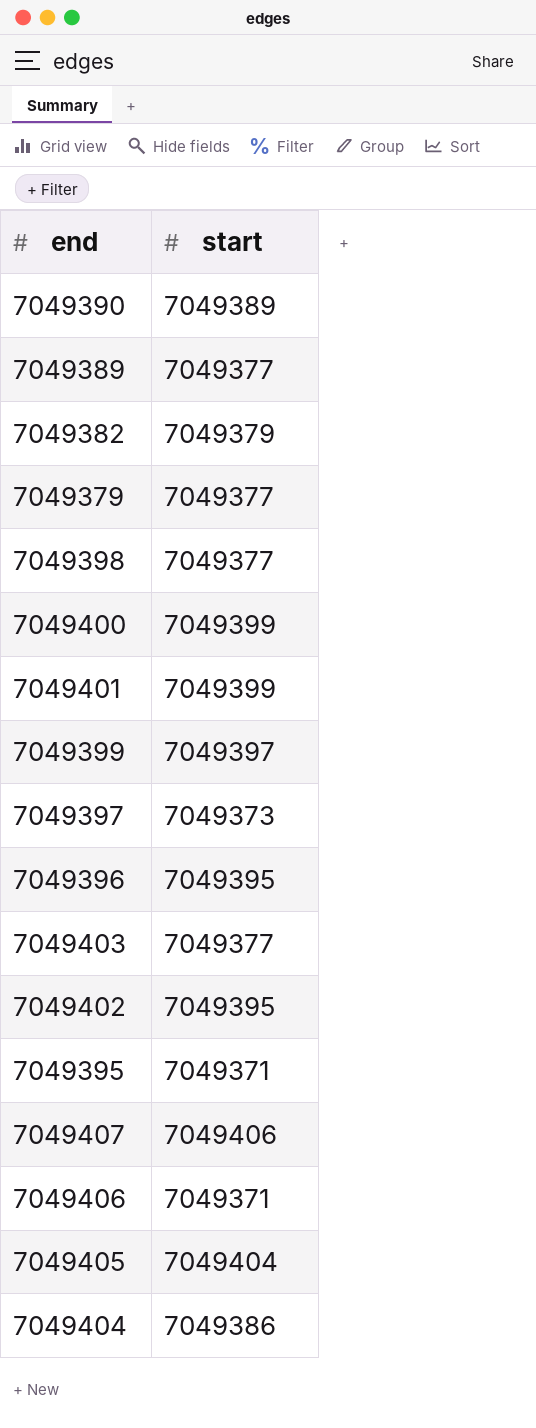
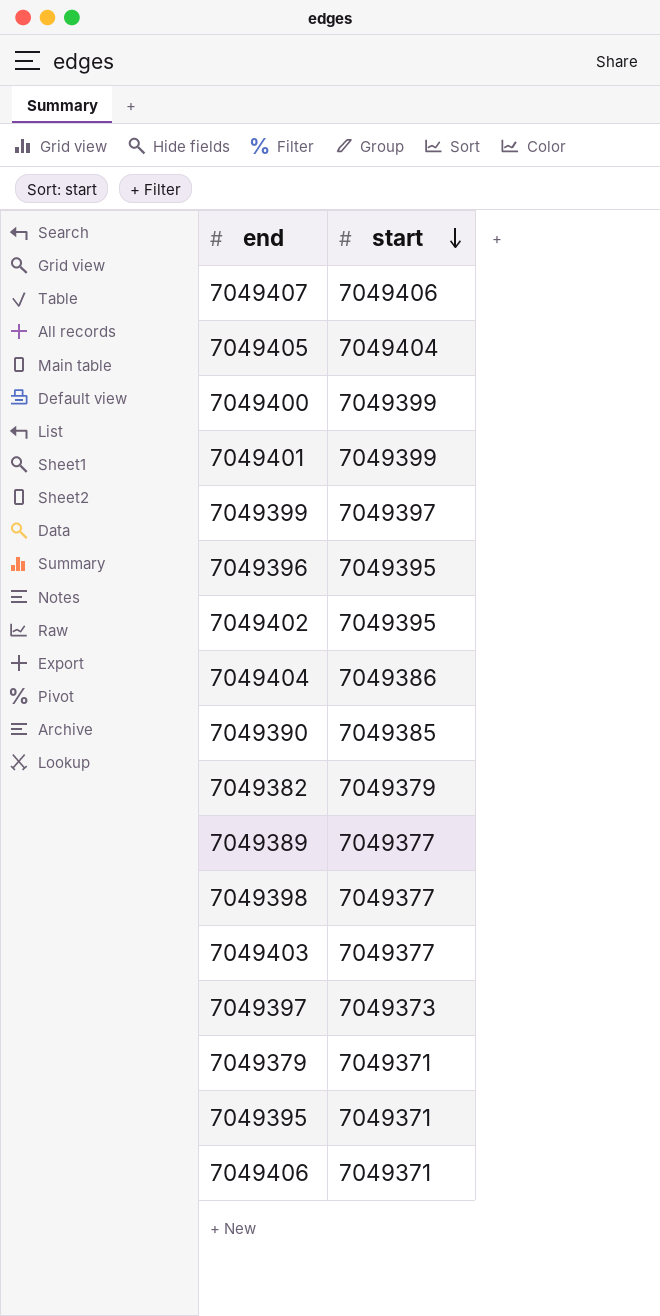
row order: none -> start descending
7049390 | start: 7049389 -> 7049385
7049379 | start: 7049377 -> 7049371

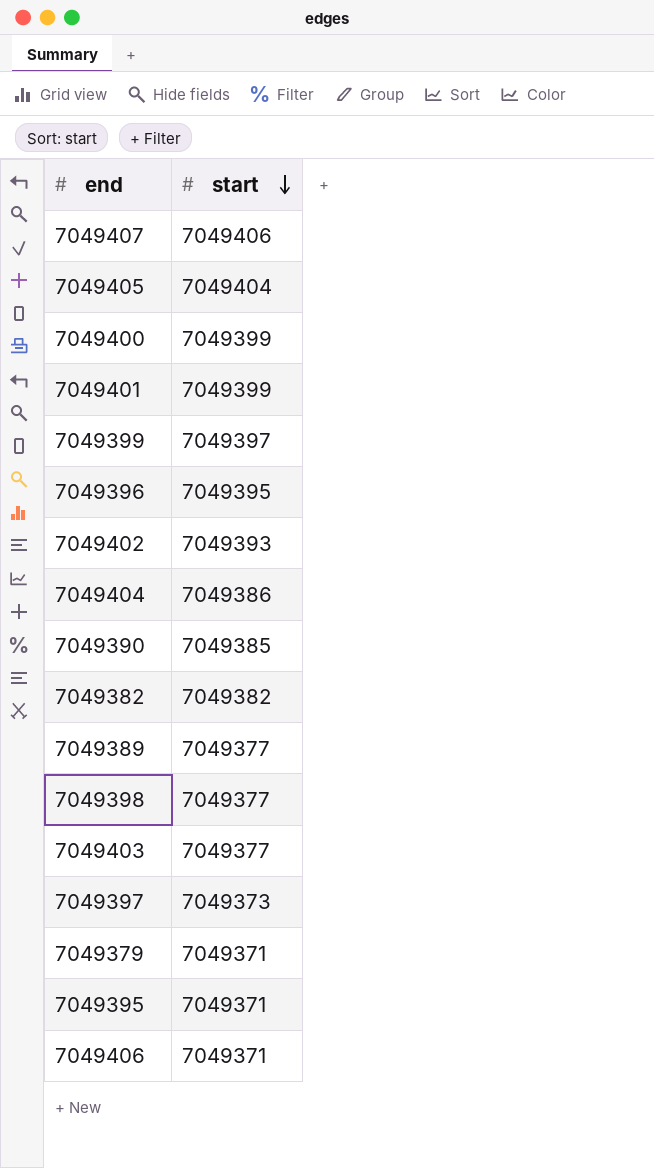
7049402 | start: 7049395 -> 7049393
7049382 | start: 7049379 -> 7049382

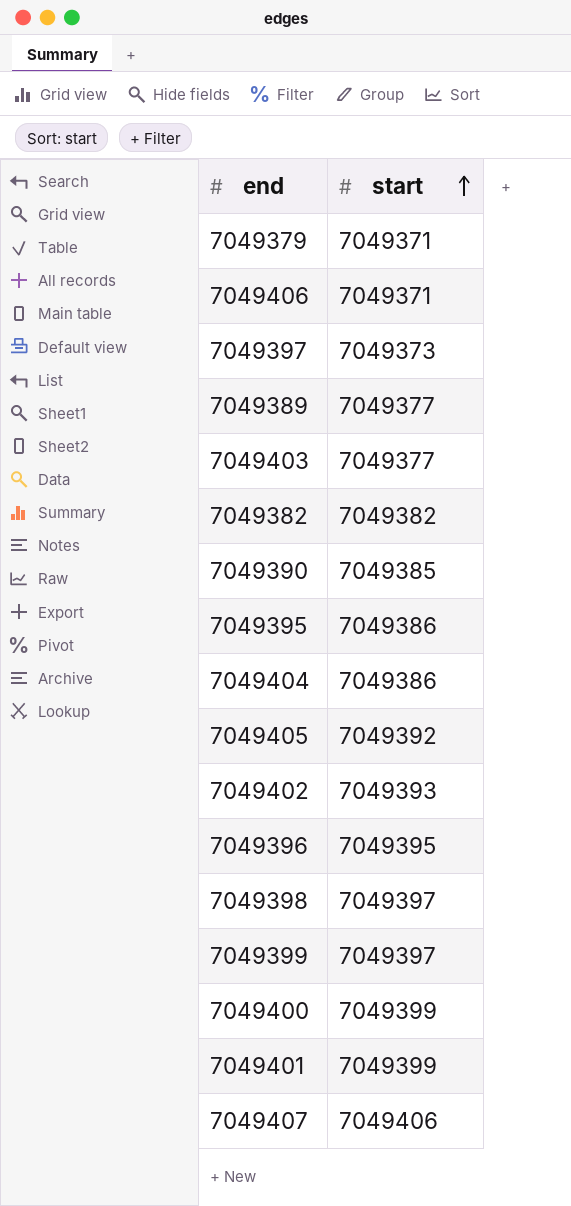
row order: start descending -> start ascending
7049395 | start: 7049371 -> 7049386
7049405 | start: 7049404 -> 7049392
7049398 | start: 7049377 -> 7049397

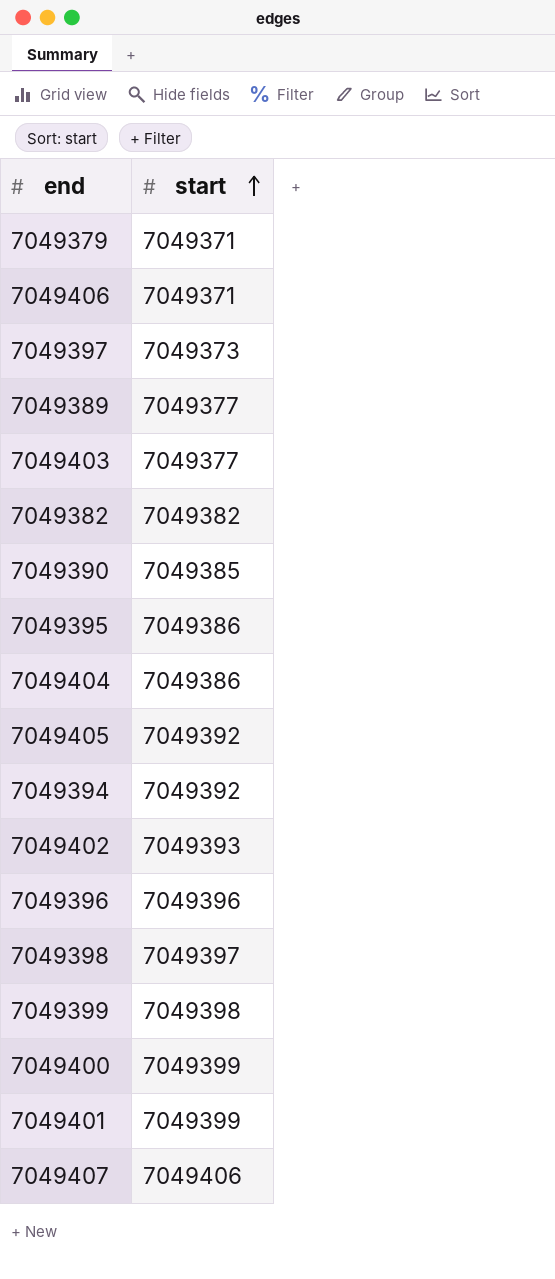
row 7049394: none -> 7049392
7049396 | start: 7049395 -> 7049396
7049399 | start: 7049397 -> 7049398

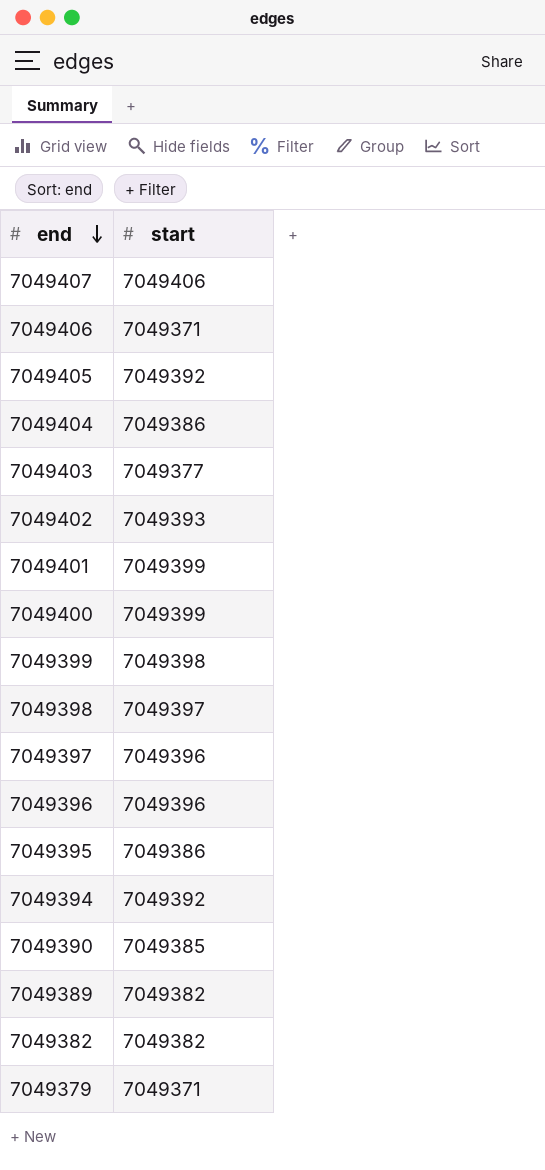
row order: start ascending -> end descending
7049397 | start: 7049373 -> 7049396
7049389 | start: 7049377 -> 7049382

